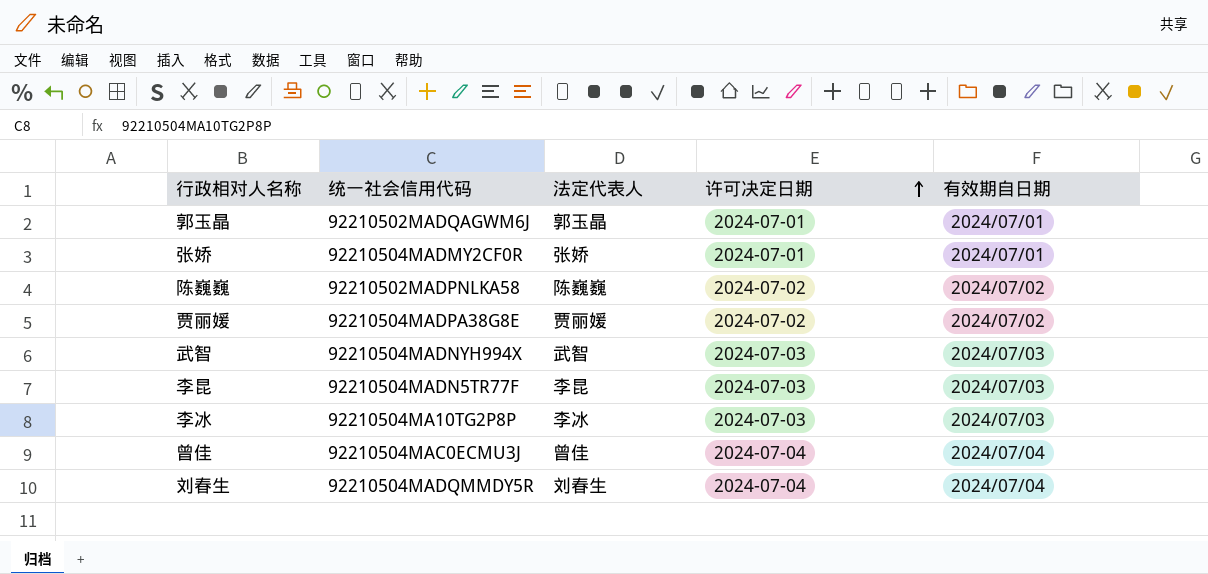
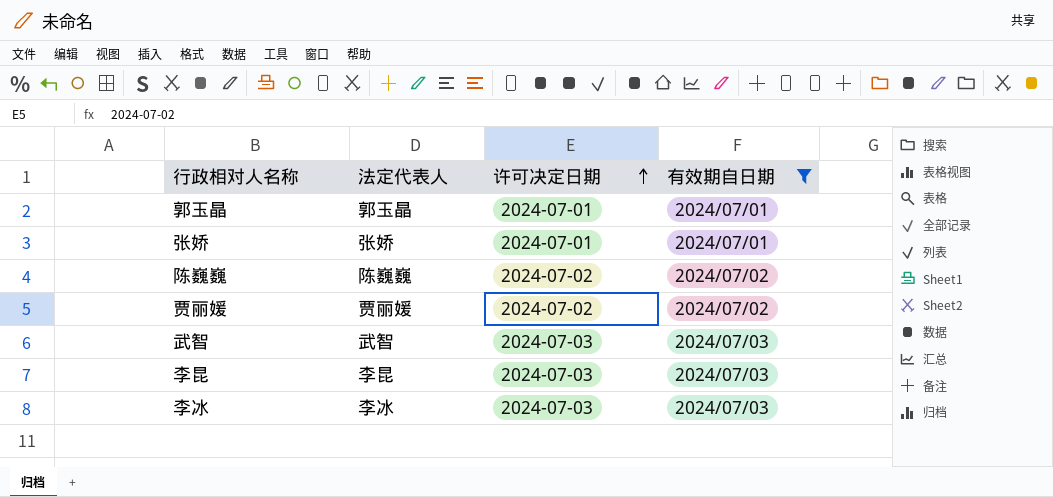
filter: none -> 有效期自日期 != 2024/07/04
column 统一社会信用代码 | position: 2 -> none

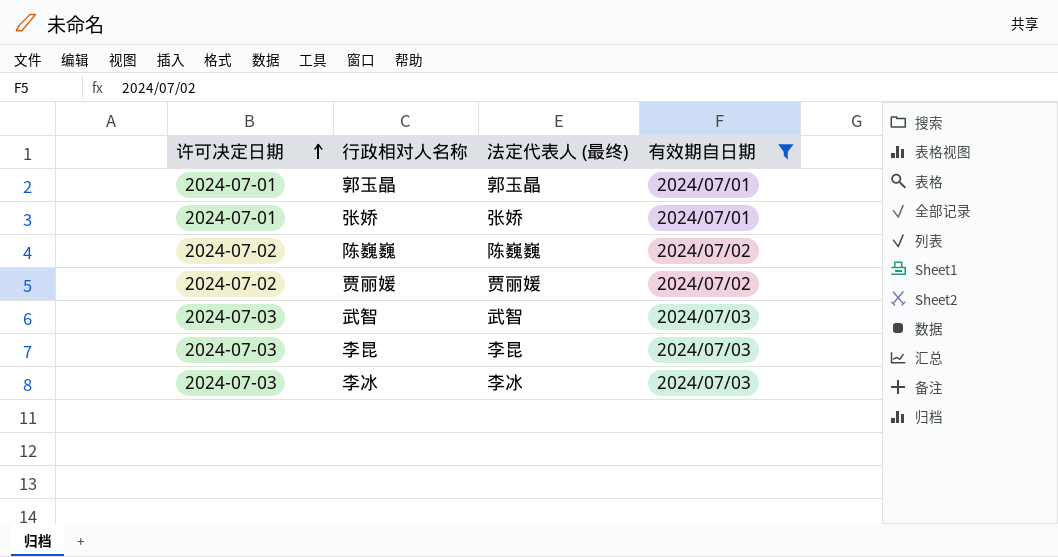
column 许可决定日期 | position: 3 -> 1
column name: 法定代表人 -> 法定代表人 (最终)

